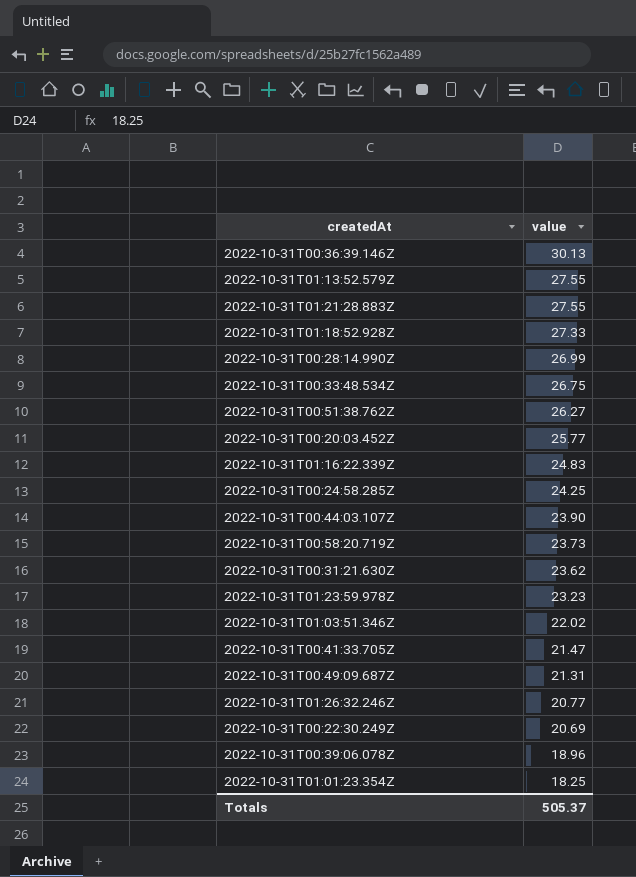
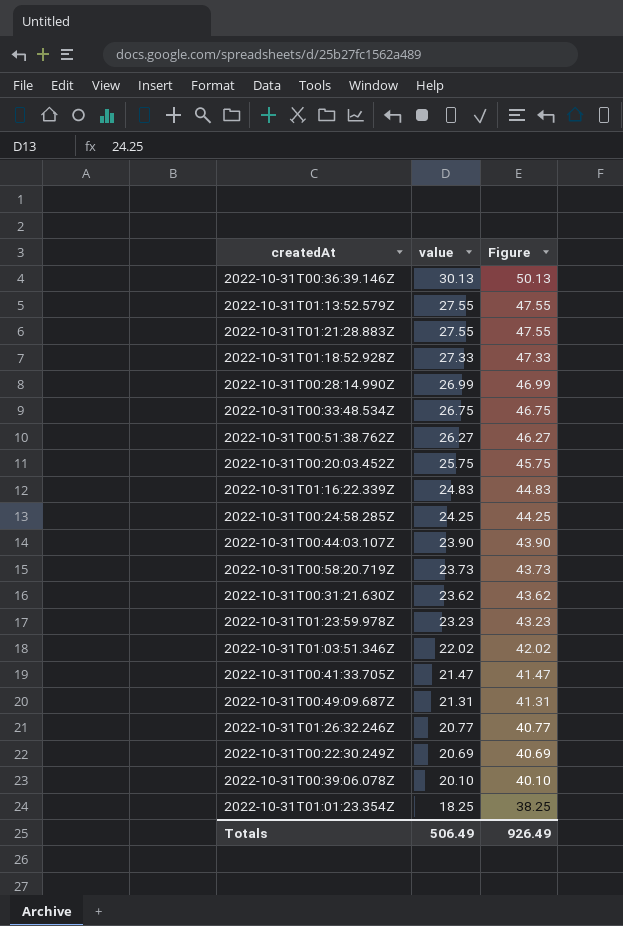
column Figure | formula: none -> [value] + 20
2022-10-31T00:20:03.452Z | value: 25.77 -> 25.75
2022-10-31T00:39:06.078Z | value: 18.96 -> 20.10
Totals | value: 505.37 -> 506.49

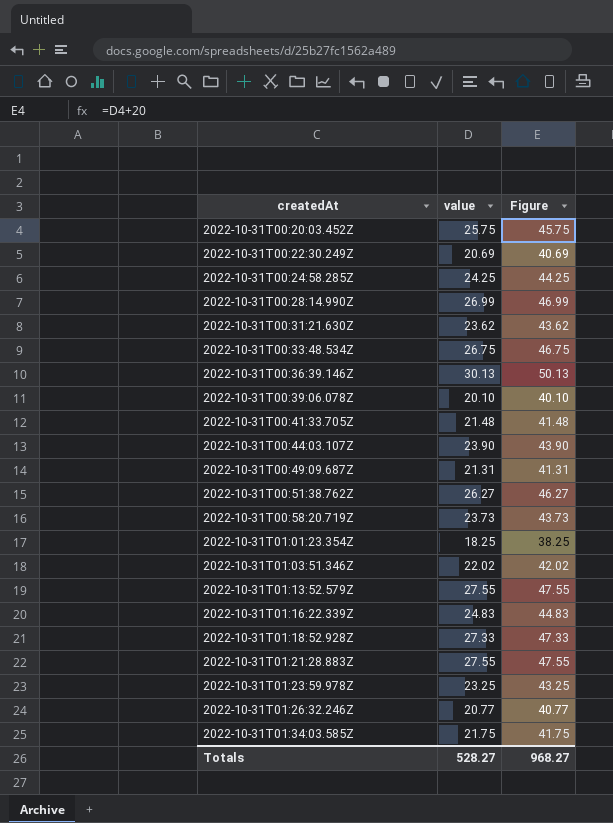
row order: value descending -> createdAt ascending
2022-10-31T00:41:33.705Z | value: 21.47 -> 21.48
2022-10-31T00:41:33.705Z | Figure: 41.47 -> 41.48
2022-10-31T01:23:59.978Z | value: 23.23 -> 23.25
2022-10-31T01:23:59.978Z | Figure: 43.23 -> 43.25
row 2022-10-31T01:34:03.585Z: none -> 21.75 | 41.75
Totals | value: 506.49 -> 528.27
Totals | Figure: 926.49 -> 968.27

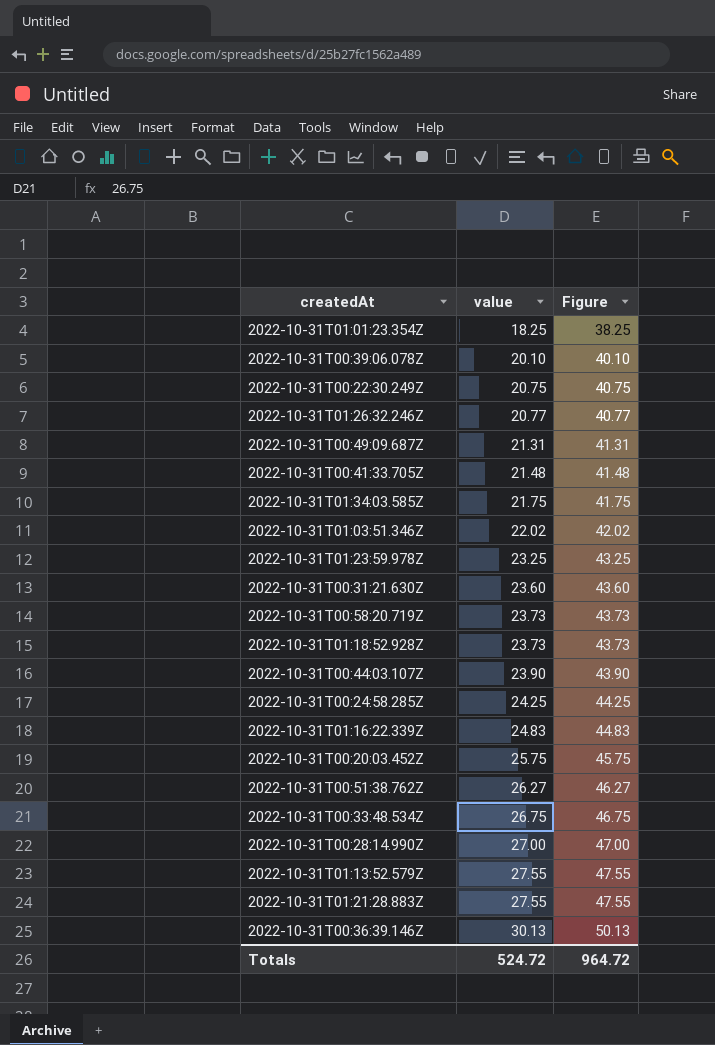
row order: createdAt ascending -> value ascending
2022-10-31T00:22:30.249Z | value: 20.69 -> 20.75
2022-10-31T00:22:30.249Z | Figure: 40.69 -> 40.75
2022-10-31T00:31:21.630Z | value: 23.62 -> 23.60
2022-10-31T00:31:21.630Z | Figure: 43.62 -> 43.60
2022-10-31T01:18:52.928Z | value: 27.33 -> 23.73
2022-10-31T01:18:52.928Z | Figure: 47.33 -> 43.73
2022-10-31T00:28:14.990Z | value: 26.99 -> 27.00
2022-10-31T00:28:14.990Z | Figure: 46.99 -> 47.00
Totals | value: 528.27 -> 524.72
Totals | Figure: 968.27 -> 964.72

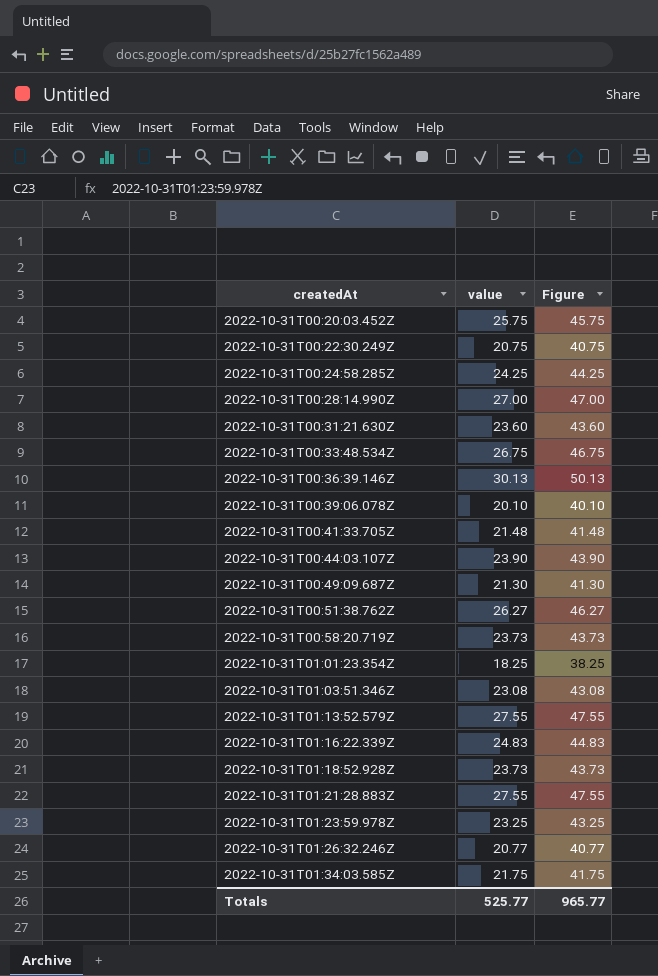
row order: value ascending -> createdAt ascending
2022-10-31T00:49:09.687Z | value: 21.31 -> 21.30
2022-10-31T00:49:09.687Z | Figure: 41.31 -> 41.30
2022-10-31T01:03:51.346Z | value: 22.02 -> 23.08
2022-10-31T01:03:51.346Z | Figure: 42.02 -> 43.08
Totals | value: 524.72 -> 525.77
Totals | Figure: 964.72 -> 965.77

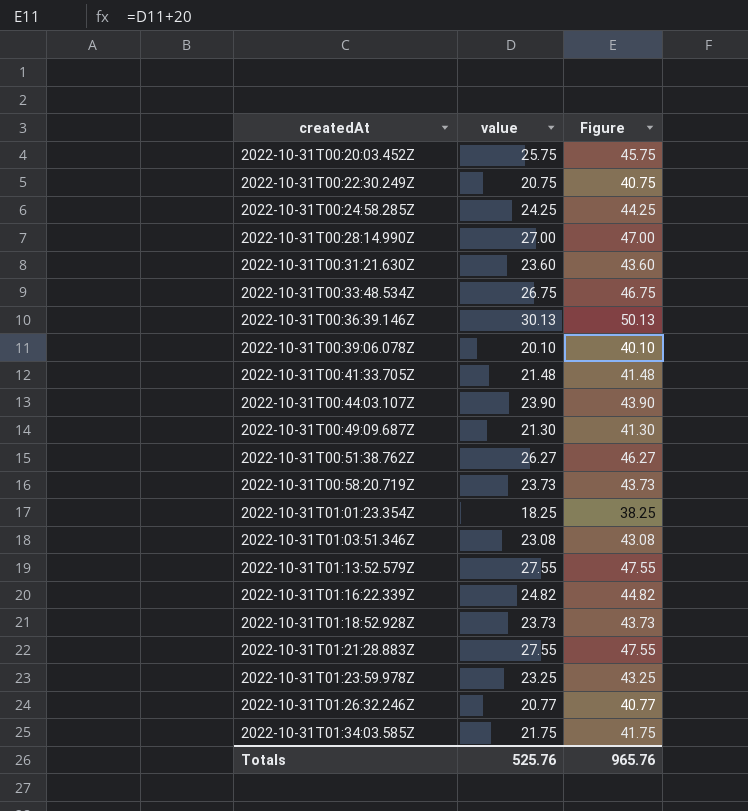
2022-10-31T01:16:22.339Z | value: 24.83 -> 24.82
2022-10-31T01:16:22.339Z | Figure: 44.83 -> 44.82
Totals | value: 525.77 -> 525.76
Totals | Figure: 965.77 -> 965.76

